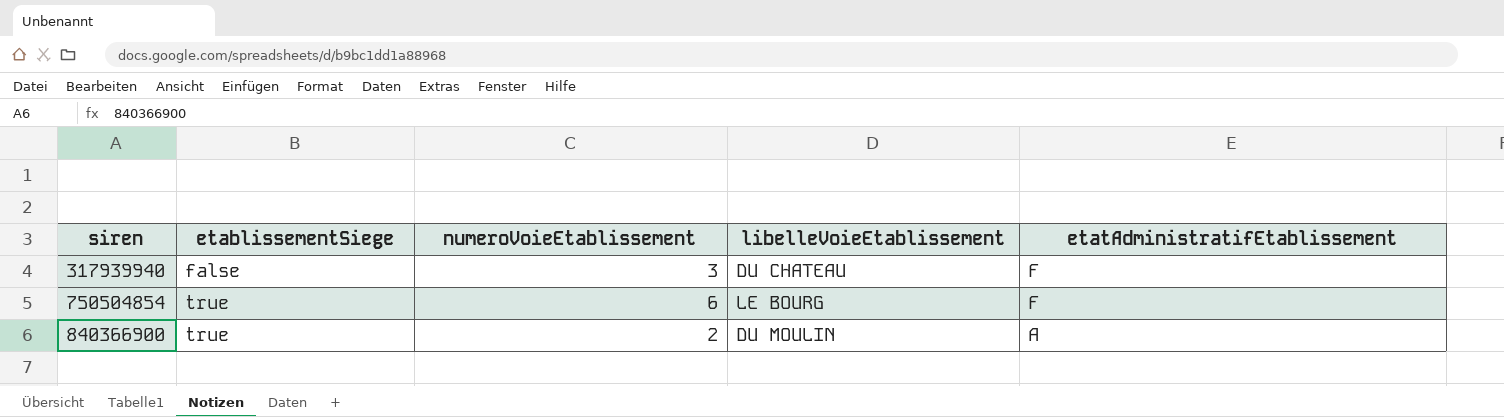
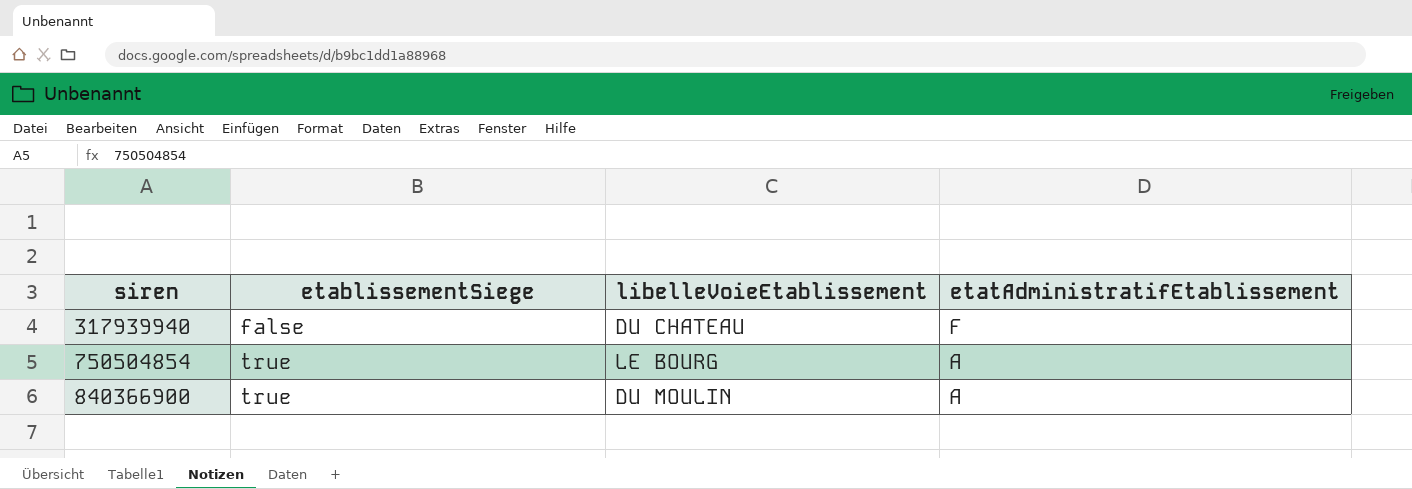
column numeroVoieEtablissement | position: 3 -> none
750504854 | etatAdministratifEtablissement: F -> A

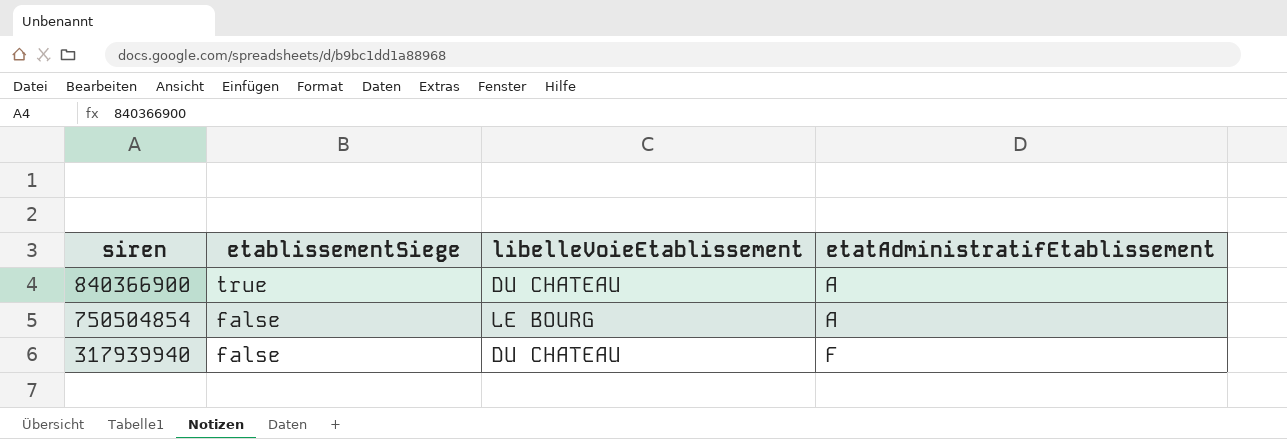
row order: siren ascending -> siren descending
840366900 | libelleVoieEtablissement: DU MOULIN -> DU CHATEAU
750504854 | etablissementSiege: true -> false

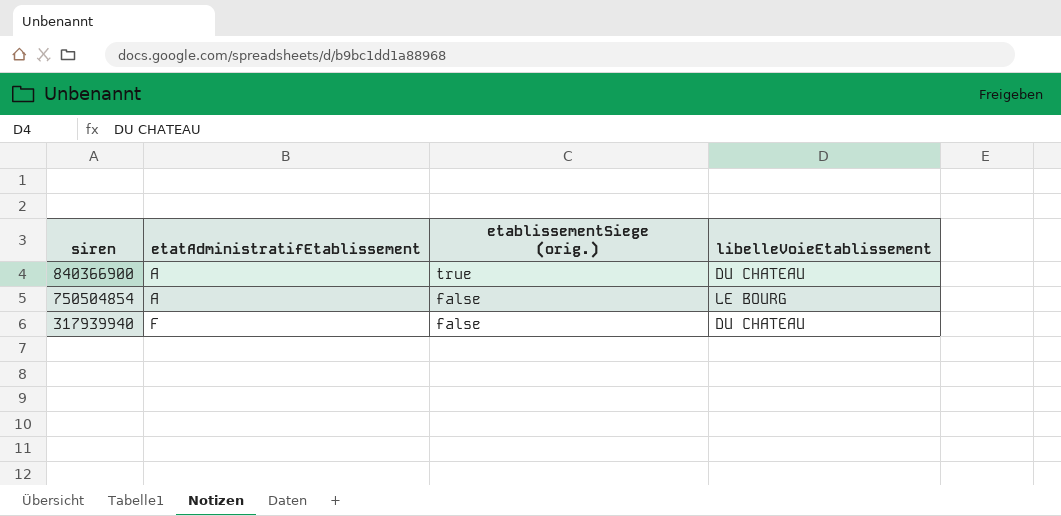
column etatAdministratifEtablissement | position: 4 -> 2
column name: etablissementSiege -> etablissementSiege (orig.)

